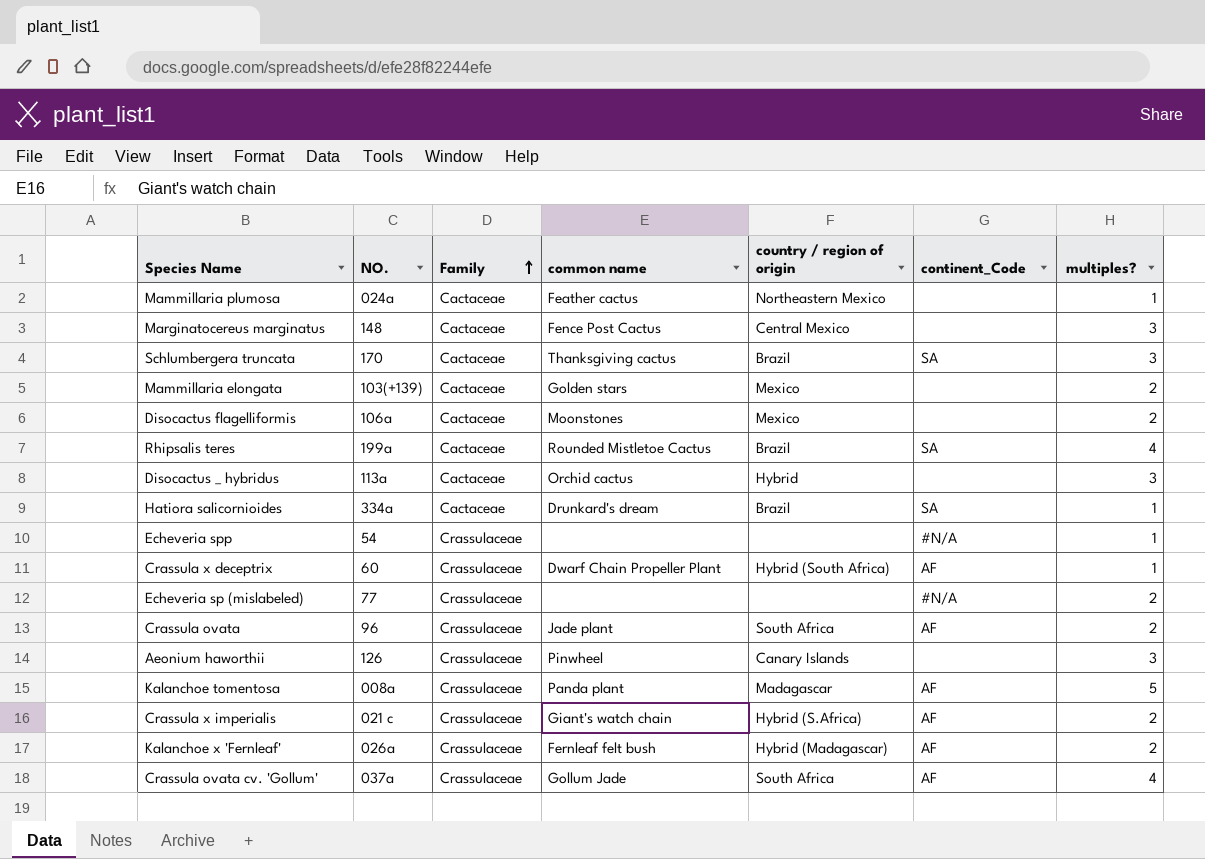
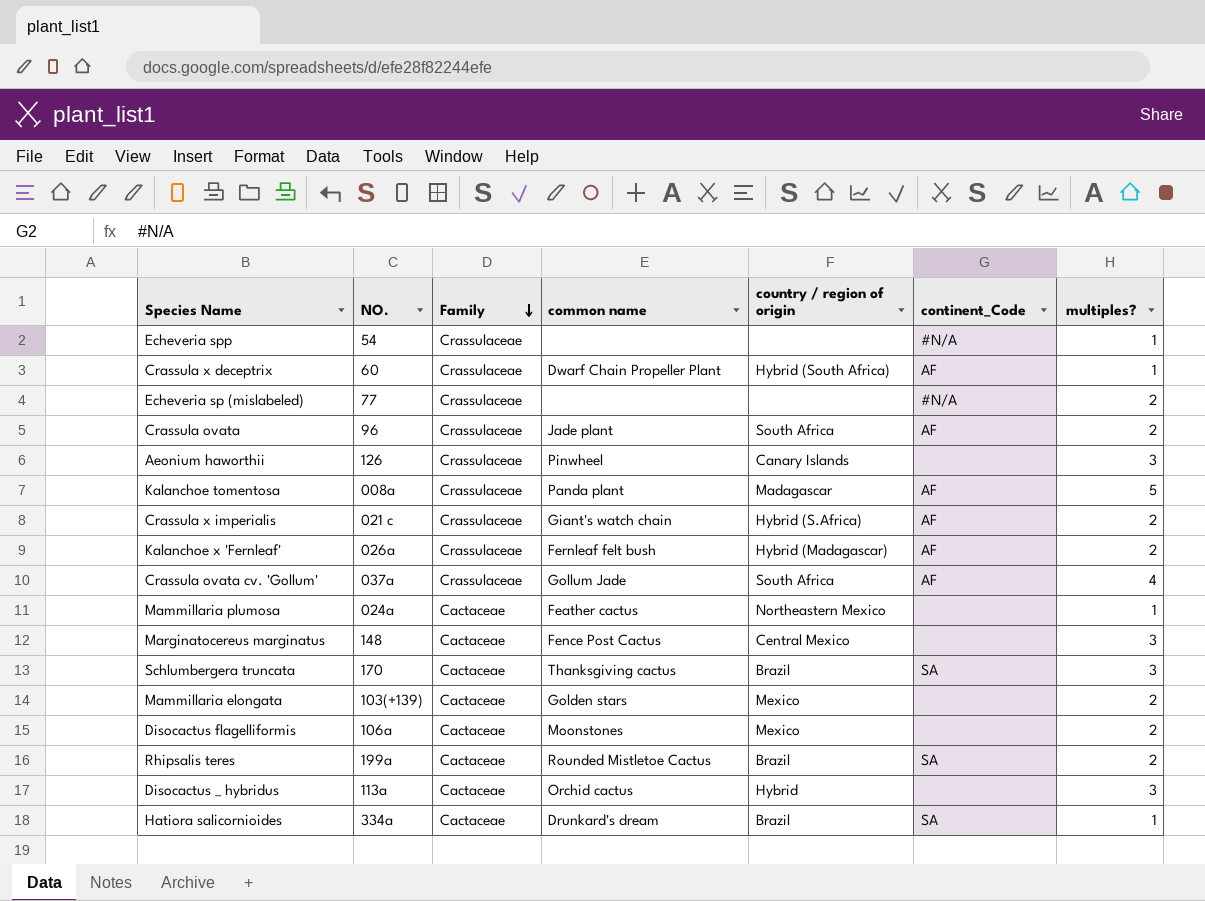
row order: Family ascending -> Family descending
Rhipsalis teres | multiples?: 4 -> 2

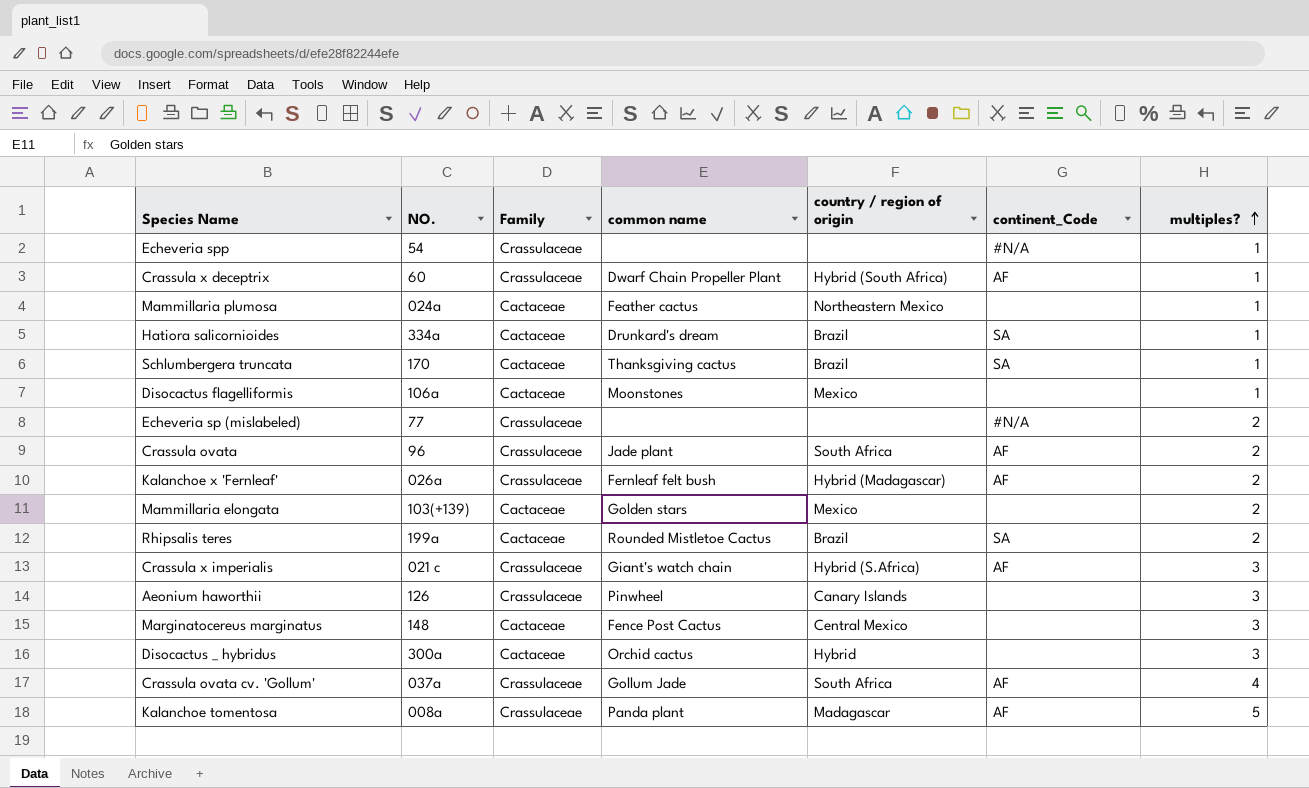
row order: Family descending -> multiples? ascending
Schlumbergera truncata | multiples?: 3 -> 1
Disocactus flagelliformis | multiples?: 2 -> 1
Crassula x imperialis | multiples?: 2 -> 3
Disocactus _ hybridus | NO.: 113a -> 300a

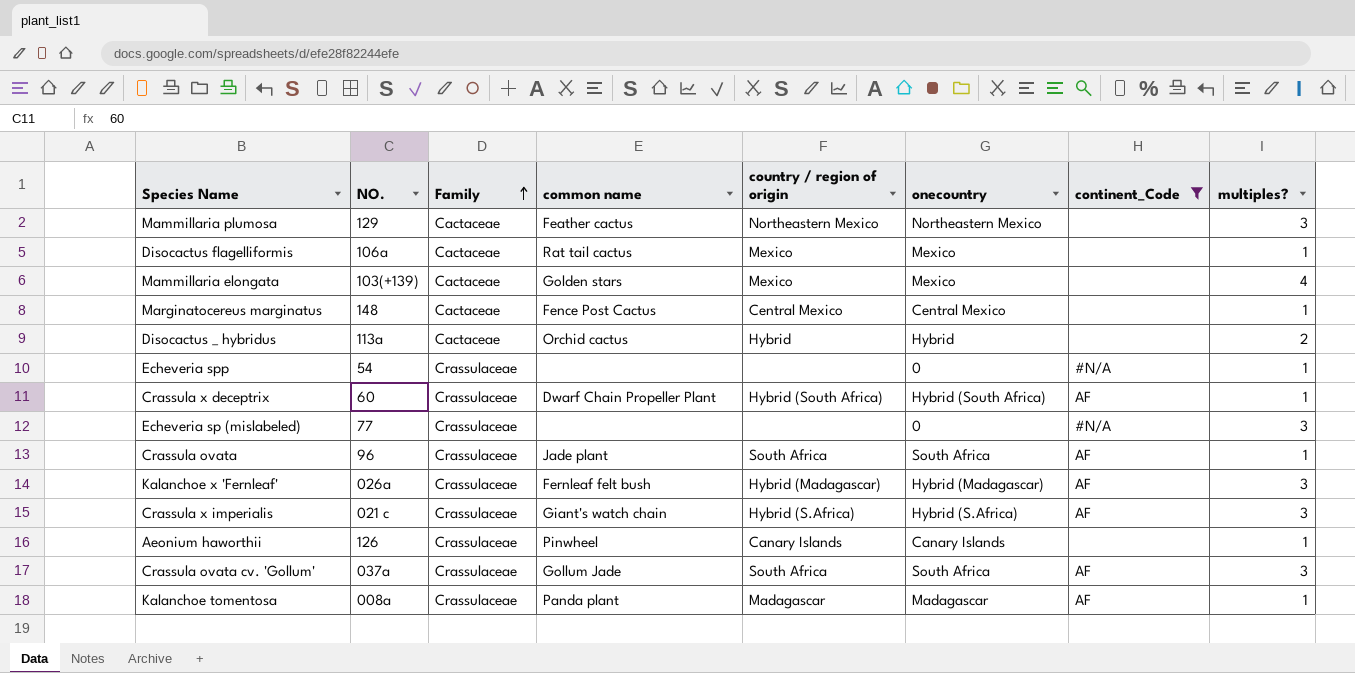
filter: none -> continent_Code != SA
row order: multiples? ascending -> Family ascending
column onecountry | position: none -> 6
Mammillaria plumosa | NO.: 024a -> 129
Mammillaria plumosa | multiples?: 1 -> 3
Disocactus flagelliformis | common name: Moonstones -> Rat tail cactus
Mammillaria elongata | multiples?: 2 -> 4
Marginatocereus marginatus | multiples?: 3 -> 1
Disocactus _ hybridus | NO.: 300a -> 113a
Disocactus _ hybridus | multiples?: 3 -> 2
Echeveria sp (mislabeled) | multiples?: 2 -> 3
Crassula ovata | multiples?: 2 -> 1
Kalanchoe x 'Fernleaf' | multiples?: 2 -> 3
Aeonium haworthii | multiples?: 3 -> 1
Crassula ovata cv. 'Gollum' | multiples?: 4 -> 3
Kalanchoe tomentosa | multiples?: 5 -> 1

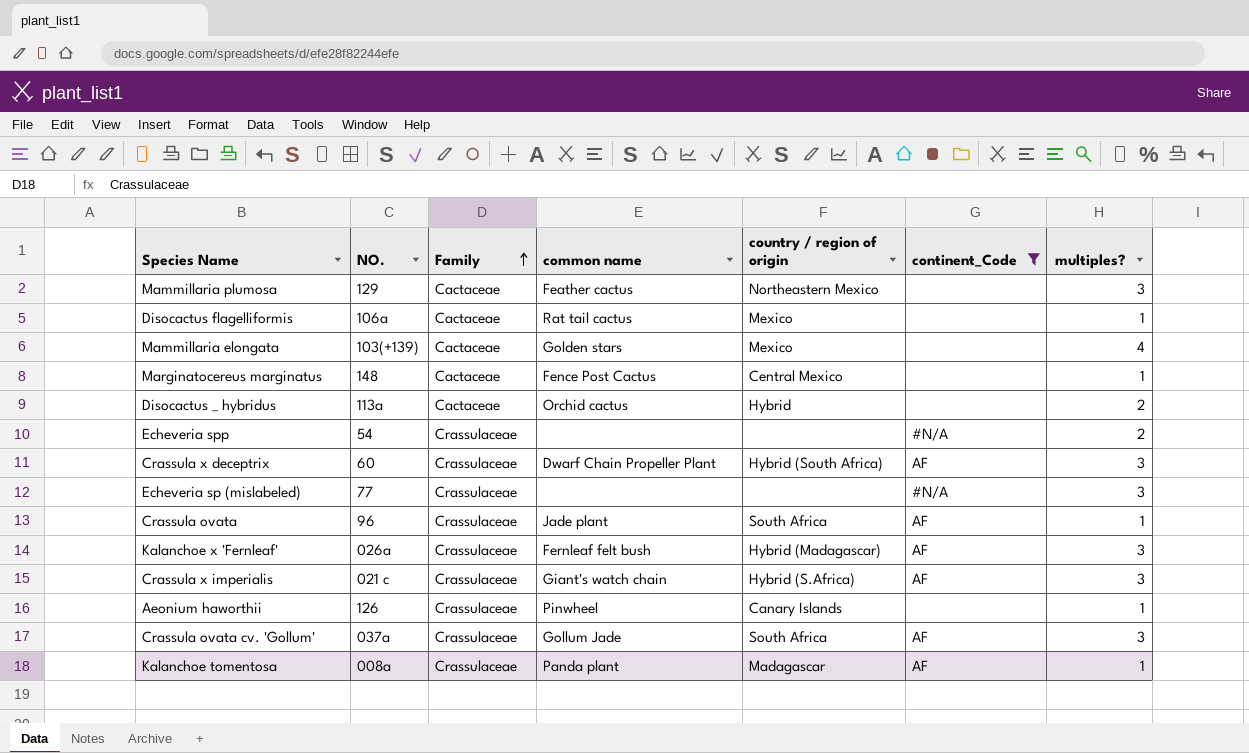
column onecountry | position: 6 -> none
Echeveria spp | multiples?: 1 -> 2
Crassula x deceptrix | multiples?: 1 -> 3

